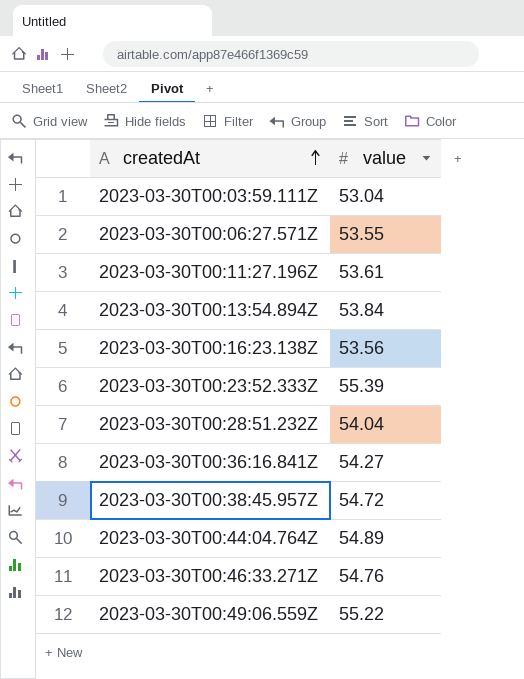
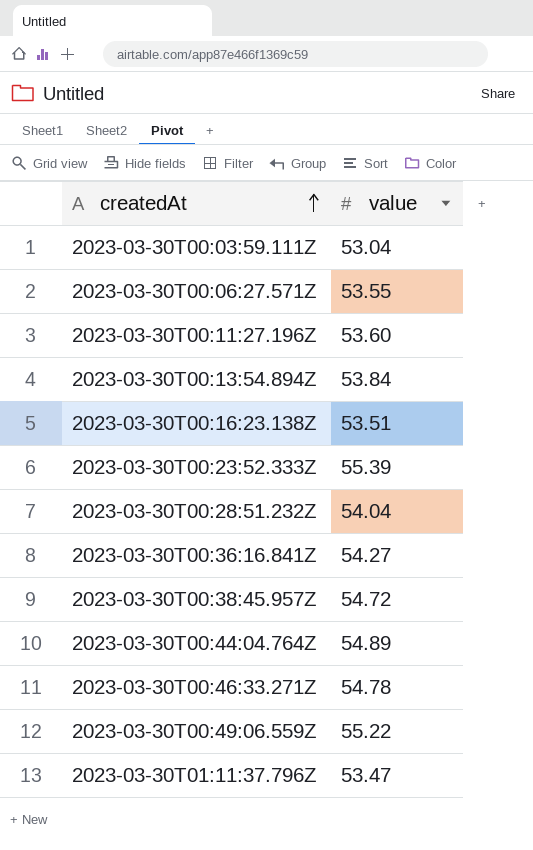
2023-03-30T00:11:27.196Z | value: 53.61 -> 53.60
2023-03-30T00:16:23.138Z | value: 53.56 -> 53.51
2023-03-30T00:46:33.271Z | value: 54.76 -> 54.78
row 2023-03-30T01:11:37.796Z: none -> 53.47

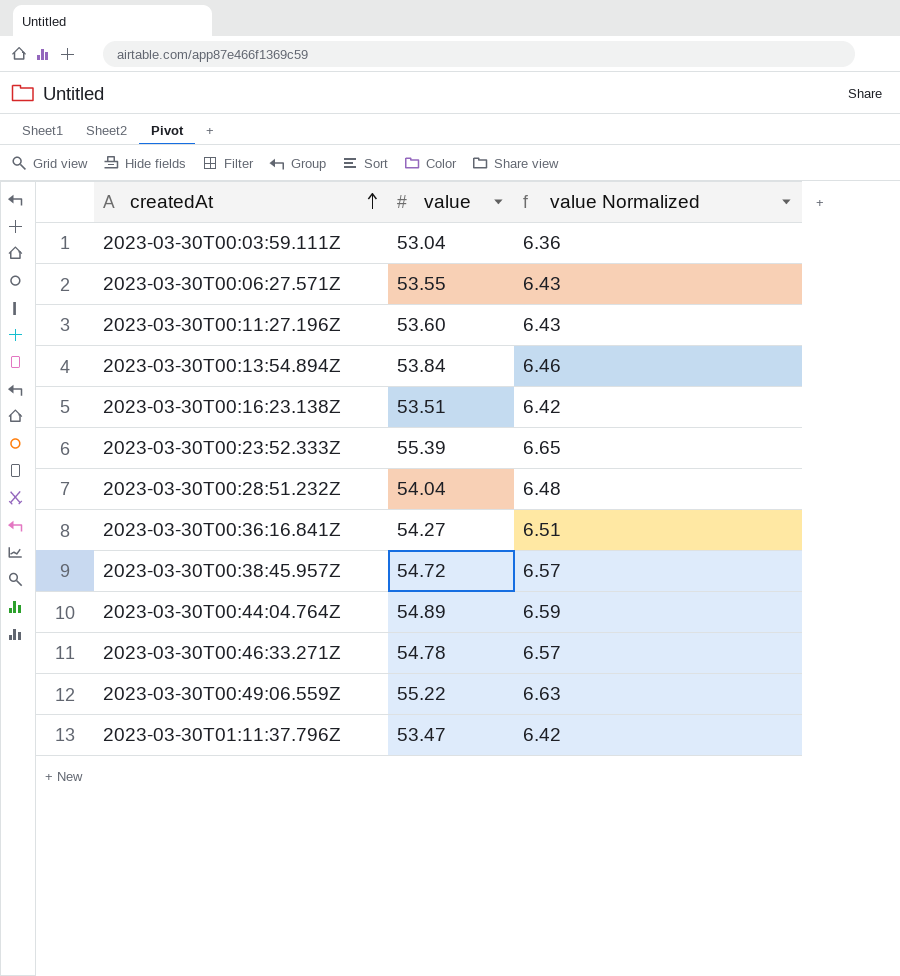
column value Normalized | formula: none -> [value] * 0.12

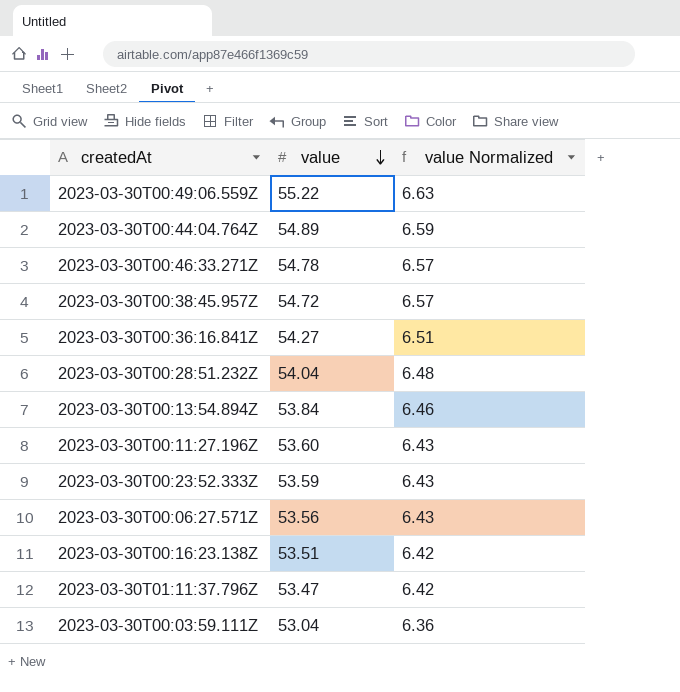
row order: createdAt ascending -> value descending
2023-03-30T00:23:52.333Z | value: 55.39 -> 53.59
2023-03-30T00:23:52.333Z | value Normalized: 6.65 -> 6.43
2023-03-30T00:06:27.571Z | value: 53.55 -> 53.56

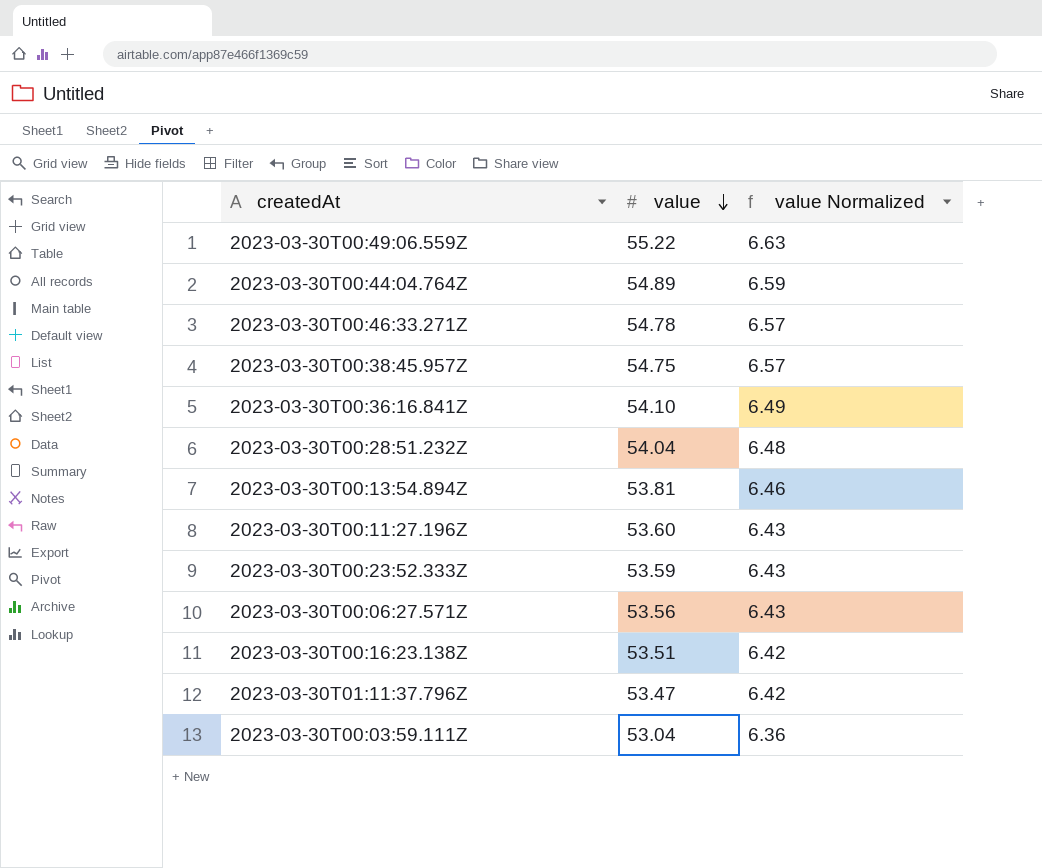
2023-03-30T00:38:45.957Z | value: 54.72 -> 54.75
2023-03-30T00:36:16.841Z | value: 54.27 -> 54.10
2023-03-30T00:36:16.841Z | value Normalized: 6.51 -> 6.49
2023-03-30T00:13:54.894Z | value: 53.84 -> 53.81

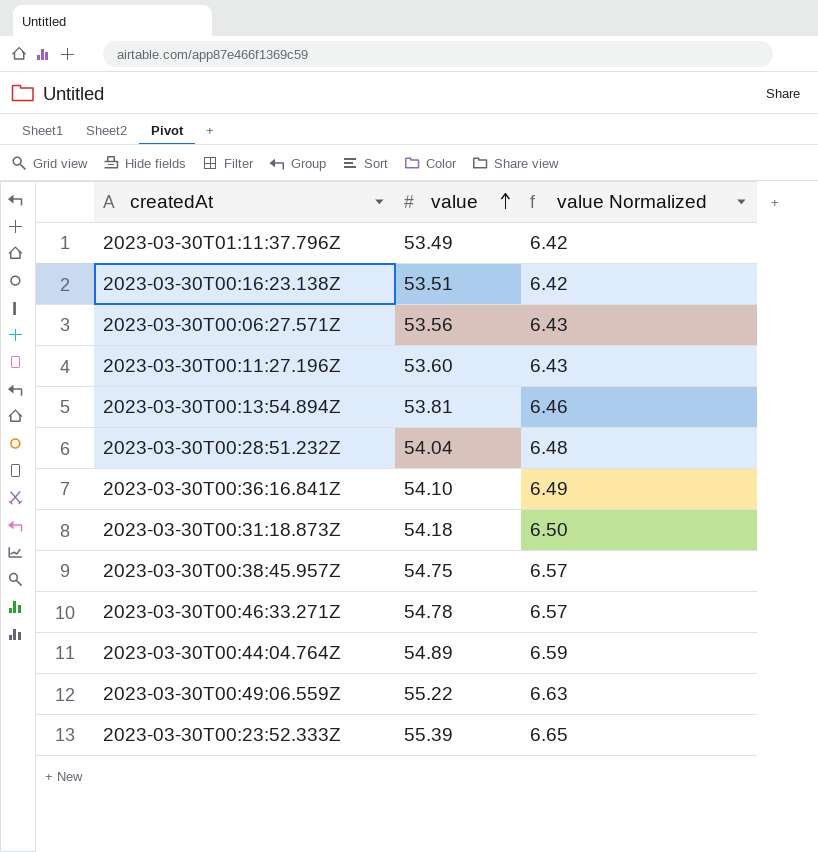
row order: value descending -> value ascending
row 2023-03-30T00:03:59.111Z: 53.04 | 6.36 -> none
2023-03-30T01:11:37.796Z | value: 53.47 -> 53.49
row 2023-03-30T00:31:18.873Z: none -> 54.18 | 6.50
2023-03-30T00:23:52.333Z | value: 53.59 -> 55.39
2023-03-30T00:23:52.333Z | value Normalized: 6.43 -> 6.65

